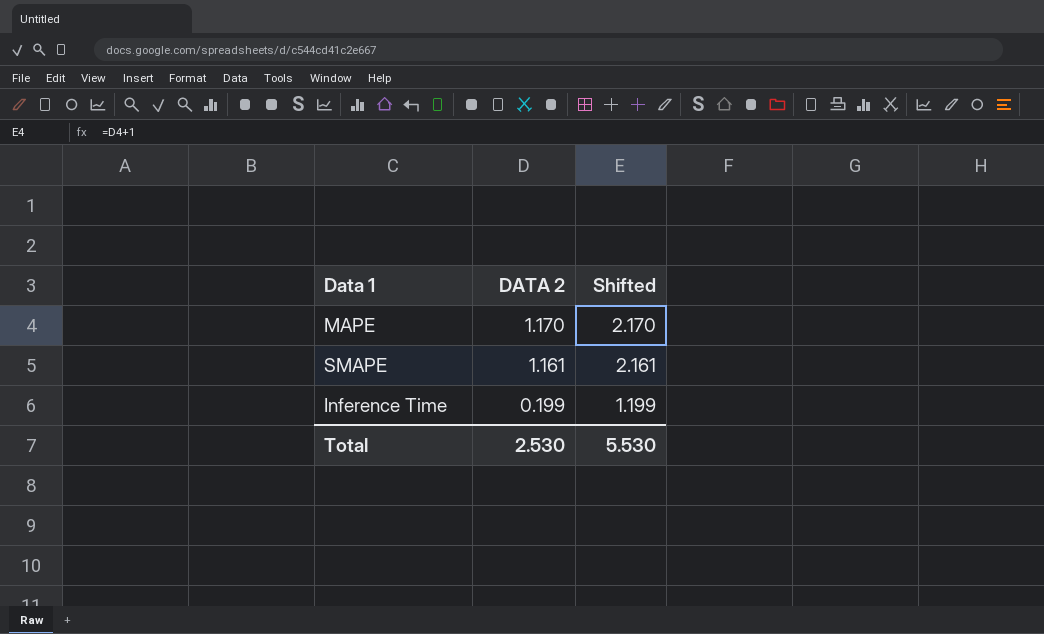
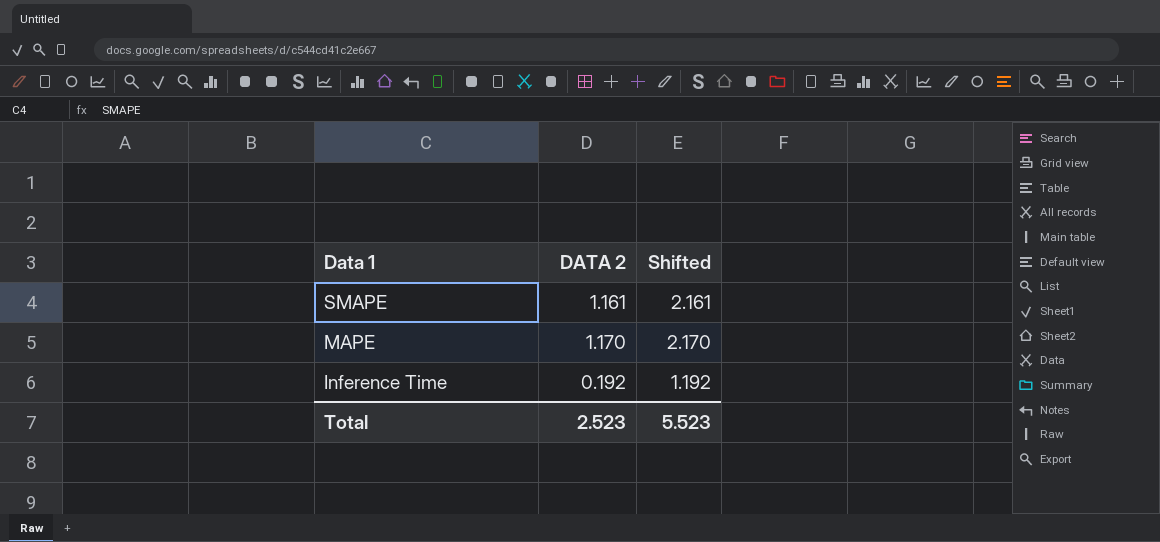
row order: DATA 2 descending -> Data 1 descending
Inference Time | DATA 2: 0.199 -> 0.192
Inference Time | Shifted: 1.199 -> 1.192
Total | DATA 2: 2.530 -> 2.523
Total | Shifted: 5.530 -> 5.523

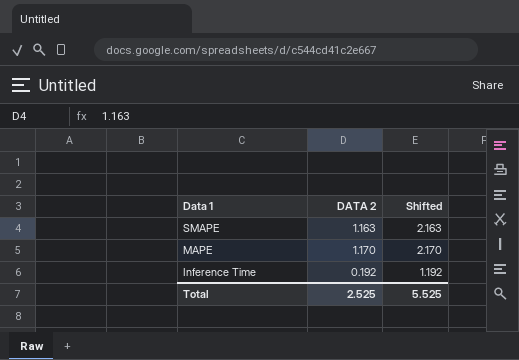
SMAPE | DATA 2: 1.161 -> 1.163
SMAPE | Shifted: 2.161 -> 2.163
Total | DATA 2: 2.523 -> 2.525
Total | Shifted: 5.523 -> 5.525

